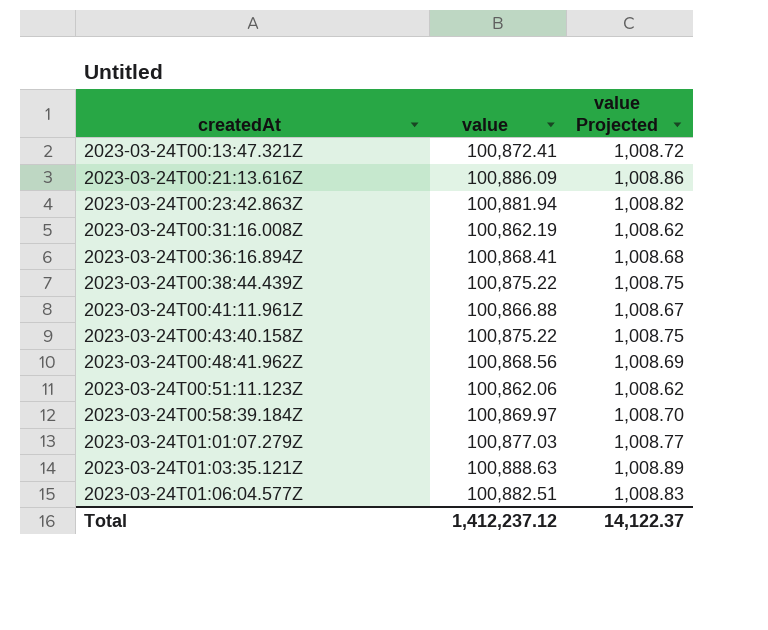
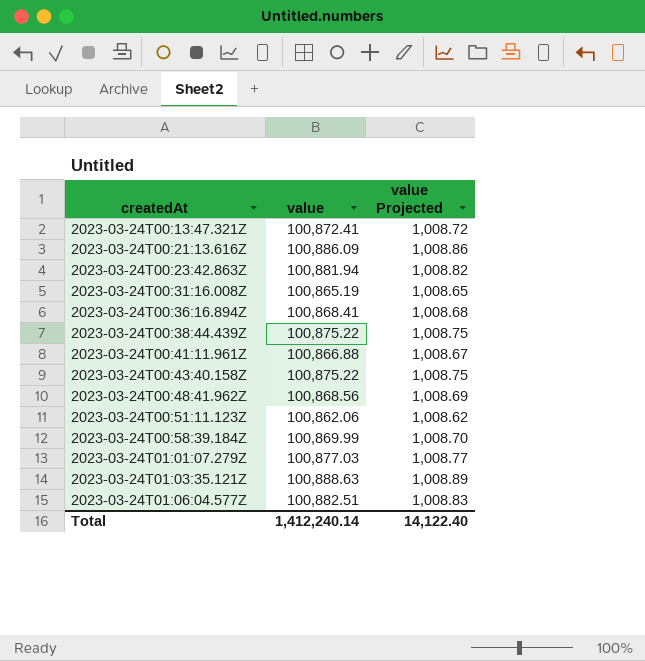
2023-03-24T00:31:16.008Z | value: 100,862.19 -> 100,865.19
2023-03-24T00:31:16.008Z | value Projected: 1,008.62 -> 1,008.65
2023-03-24T00:58:39.184Z | value: 100,869.97 -> 100,869.99
Total | value: 1,412,237.12 -> 1,412,240.14
Total | value Projected: 14,122.37 -> 14,122.40

